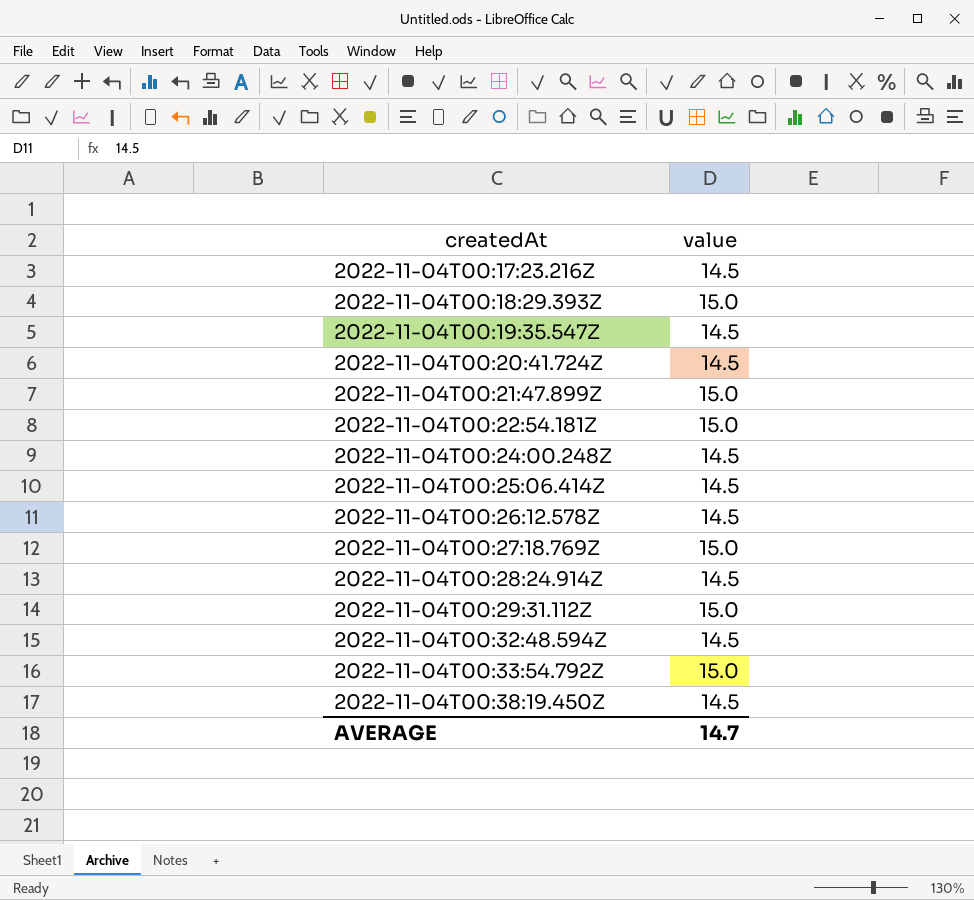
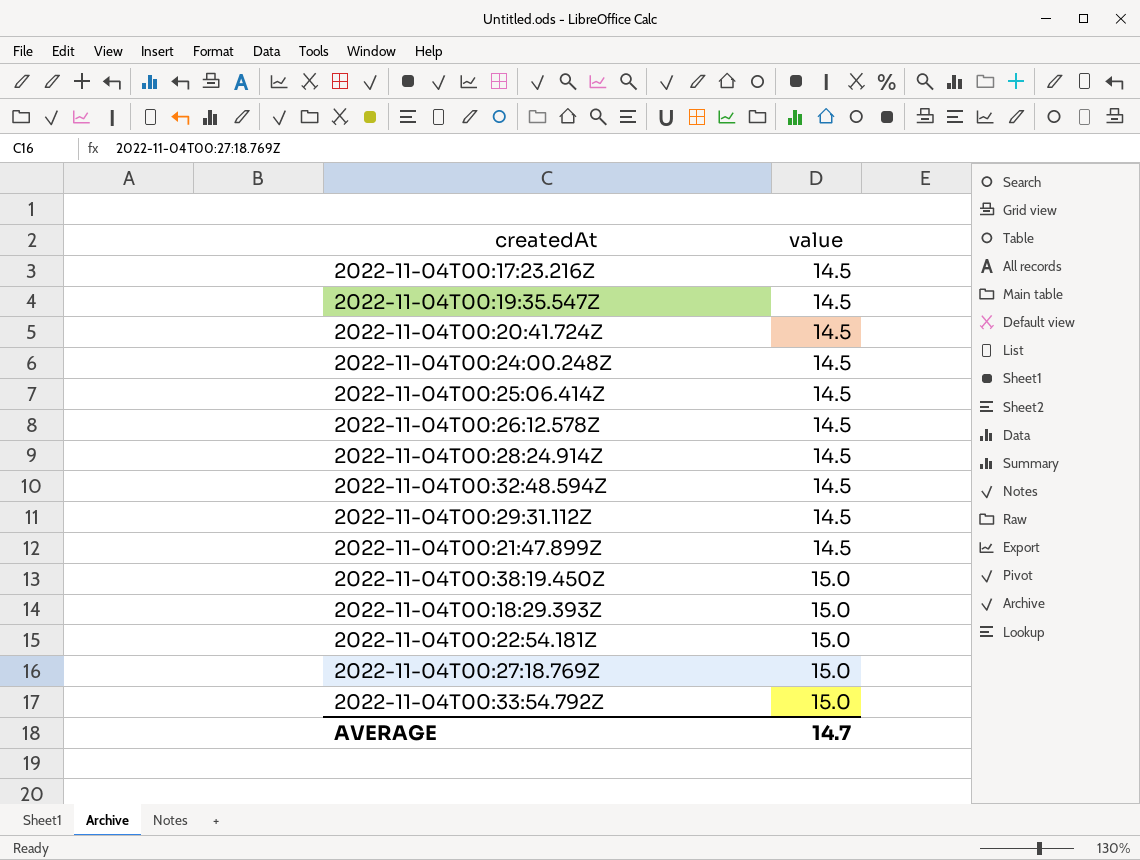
row order: createdAt ascending -> value ascending
2022-11-04T00:29:31.112Z | value: 15.0 -> 14.5
2022-11-04T00:21:47.899Z | value: 15.0 -> 14.5
2022-11-04T00:38:19.450Z | value: 14.5 -> 15.0

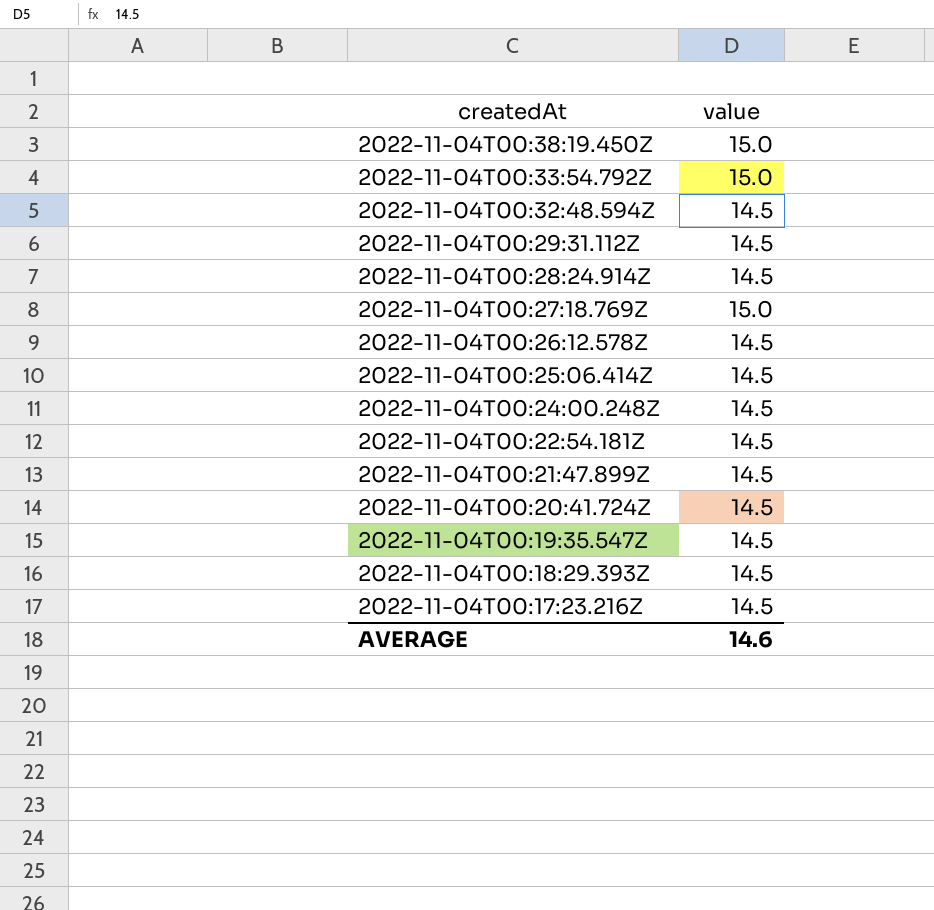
row order: value ascending -> createdAt descending
2022-11-04T00:22:54.181Z | value: 15.0 -> 14.5
2022-11-04T00:18:29.393Z | value: 15.0 -> 14.5
AVERAGE | value: 14.7 -> 14.6

